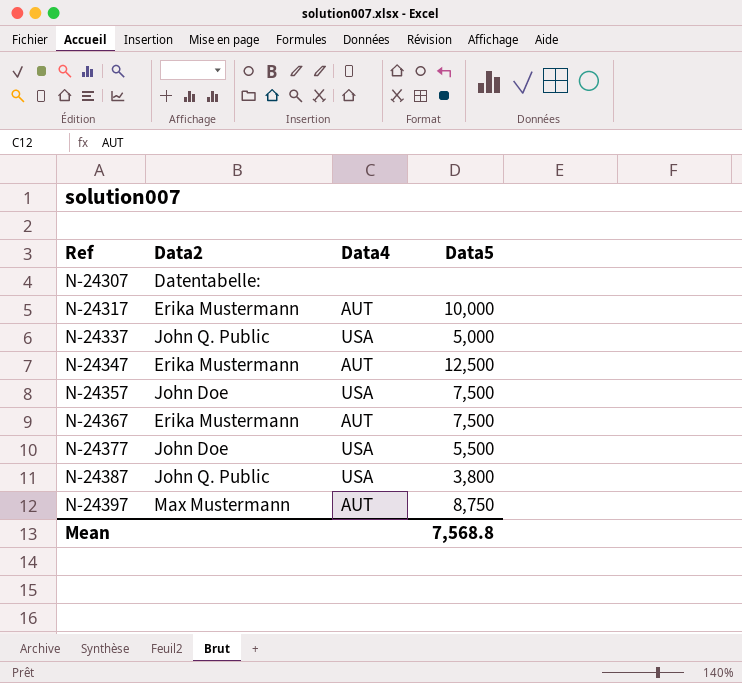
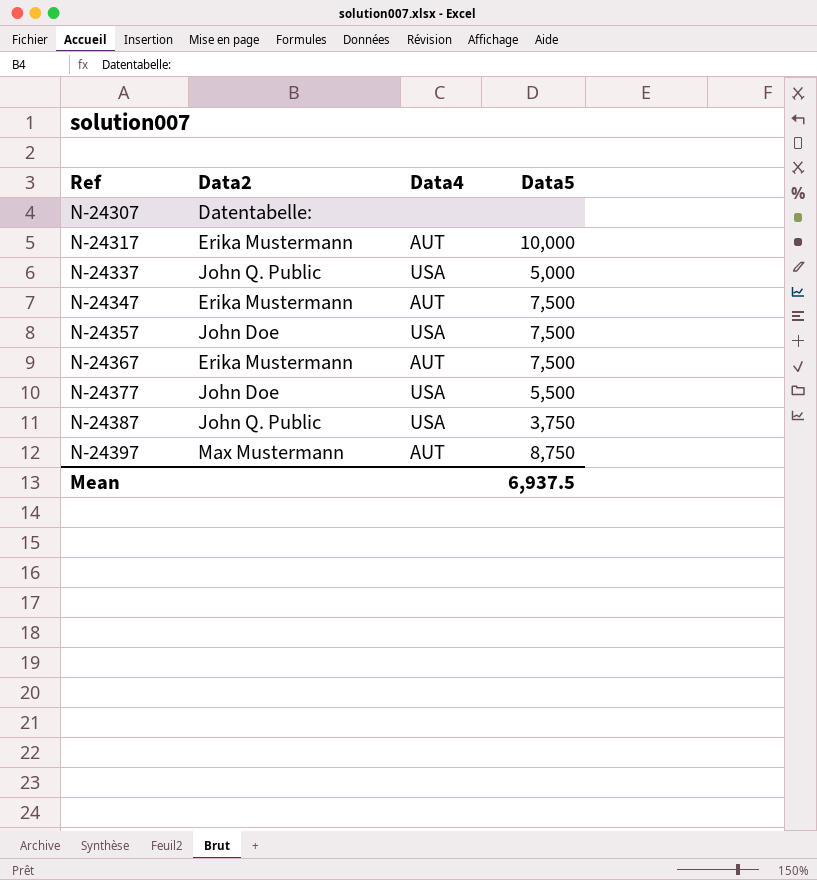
N-24347 | Data5: 12,500 -> 7,500
N-24387 | Data5: 3,800 -> 3,750
Mean | Data5: 7,568.8 -> 6,937.5

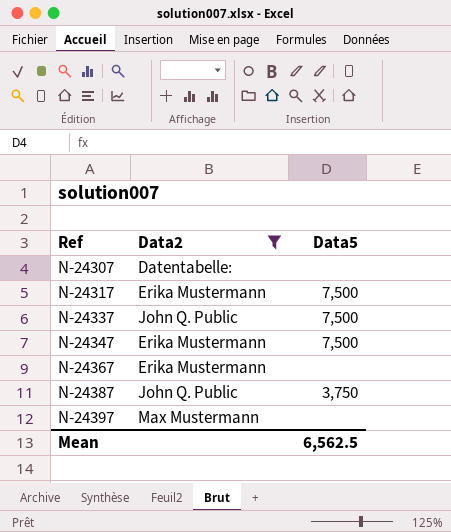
filter: none -> Data2 != John Doe
column Data4 | position: 3 -> none
N-24317 | Data5: 10,000 -> 7,500
N-24337 | Data5: 5,000 -> 7,500
N-24367 | Data5: 7,500 -> none
N-24397 | Data5: 8,750 -> none
Mean | Data5: 6,937.5 -> 6,562.5

